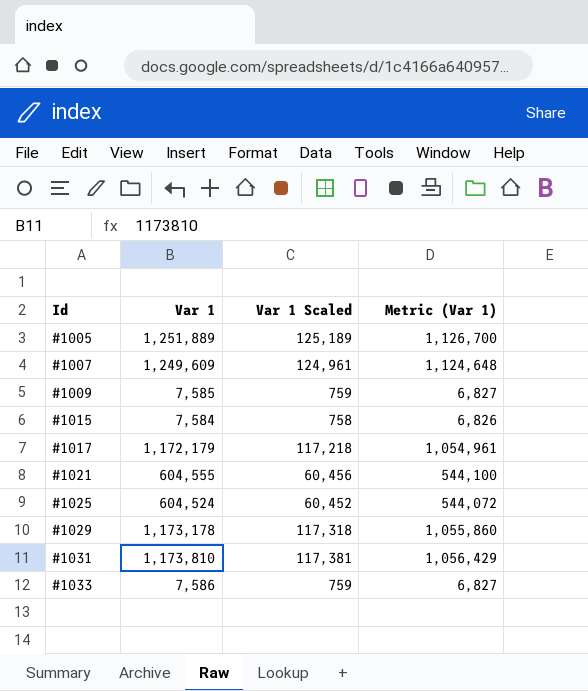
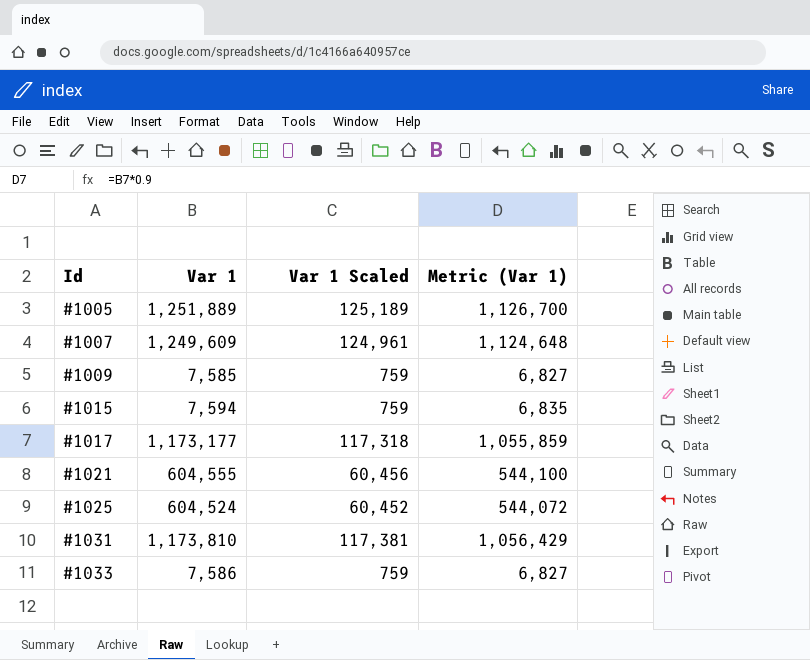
row #1029: 1,173,178 | 117,318 | 1,055,860 -> none
#1015 | Var 1: 7,584 -> 7,594
#1015 | Var 1 Scaled: 758 -> 759
#1015 | Metric (Var 1): 6,826 -> 6,835
#1017 | Var 1: 1,172,179 -> 1,173,177
#1017 | Var 1 Scaled: 117,218 -> 117,318
#1017 | Metric (Var 1): 1,054,961 -> 1,055,859

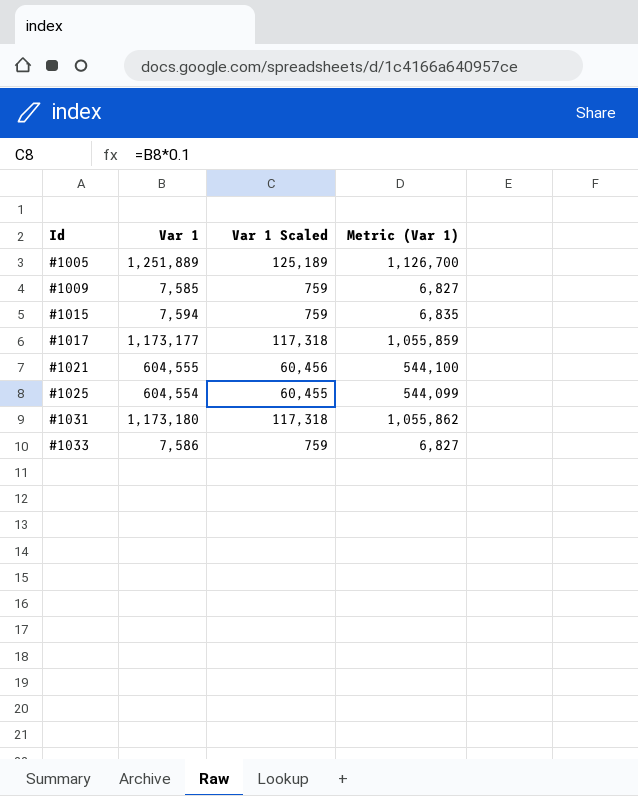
row #1007: 1,249,609 | 124,961 | 1,124,648 -> none
#1025 | Var 1: 604,524 -> 604,554
#1025 | Var 1 Scaled: 60,452 -> 60,455
#1025 | Metric (Var 1): 544,072 -> 544,099
#1031 | Var 1: 1,173,810 -> 1,173,180
#1031 | Var 1 Scaled: 117,381 -> 117,318
#1031 | Metric (Var 1): 1,056,429 -> 1,055,862

